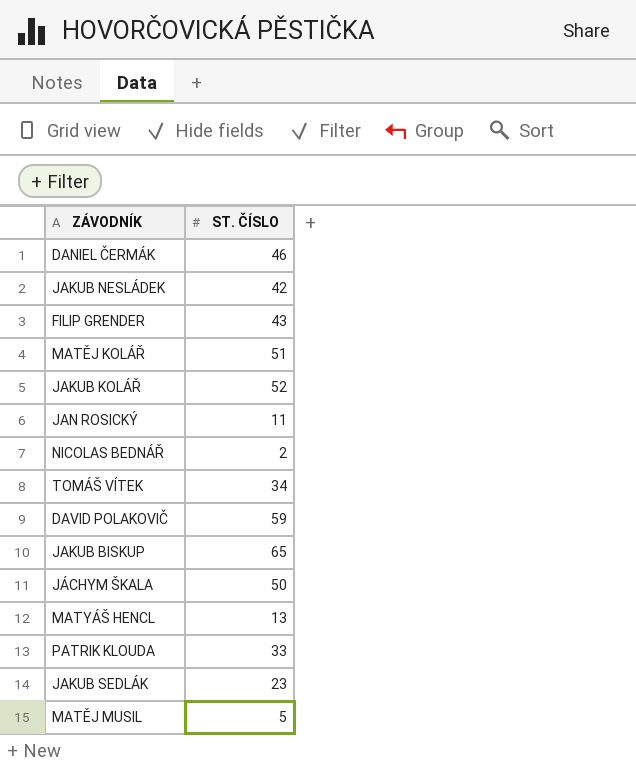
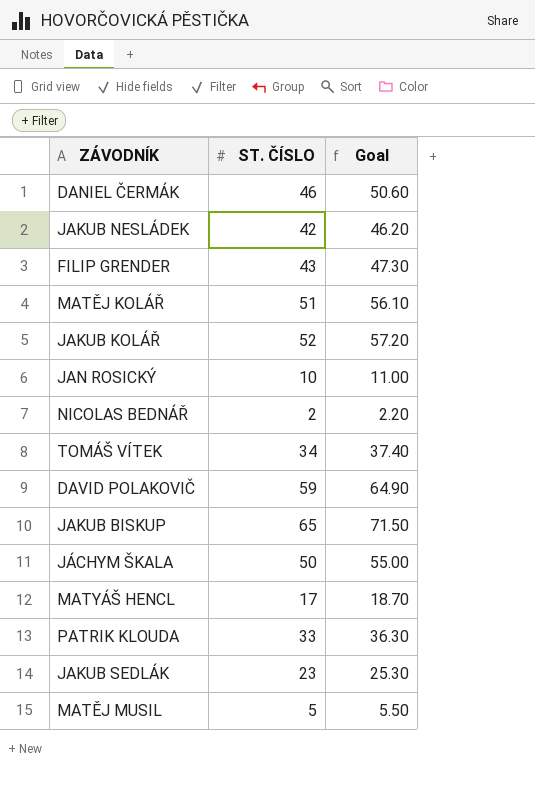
column Goal | formula: none -> [ST. ČÍSLO] * 1.1
JAN ROSICKÝ | ST. ČÍSLO: 11 -> 10
MATYÁŠ HENCL | ST. ČÍSLO: 13 -> 17

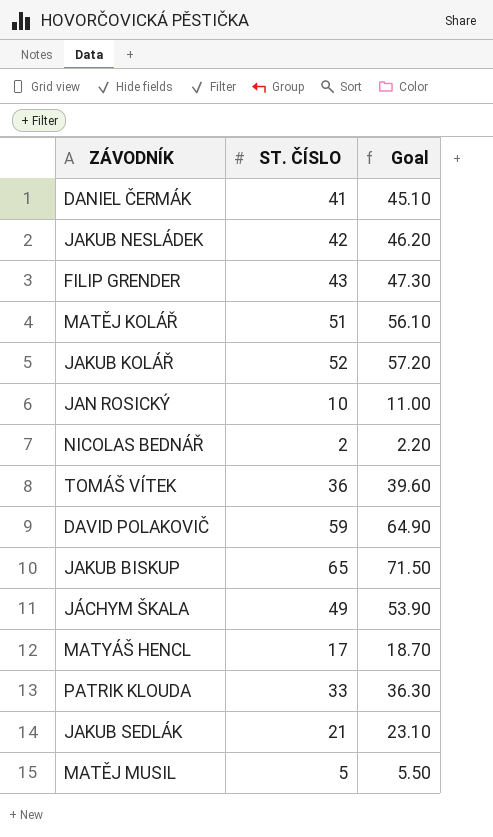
DANIEL ČERMÁK | ST. ČÍSLO: 46 -> 41
DANIEL ČERMÁK | Goal: 50.60 -> 45.10
TOMÁŠ VÍTEK | ST. ČÍSLO: 34 -> 36
TOMÁŠ VÍTEK | Goal: 37.40 -> 39.60
JÁCHYM ŠKALA | ST. ČÍSLO: 50 -> 49
JÁCHYM ŠKALA | Goal: 55.00 -> 53.90
JAKUB SEDLÁK | ST. ČÍSLO: 23 -> 21
JAKUB SEDLÁK | Goal: 25.30 -> 23.10

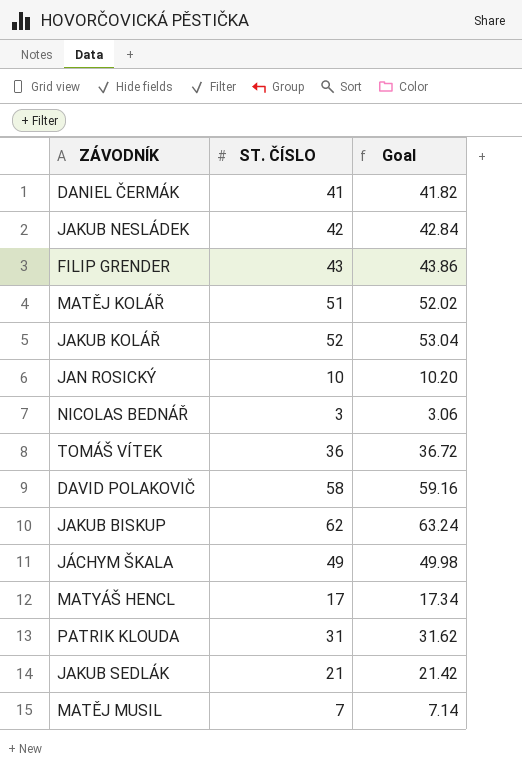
column Goal | formula: [ST. ČÍSLO] * 1.1 -> [ST. ČÍSLO] * 1.02
NICOLAS BEDNÁŘ | ST. ČÍSLO: 2 -> 3
DAVID POLAKOVIČ | ST. ČÍSLO: 59 -> 58
JAKUB BISKUP | ST. ČÍSLO: 65 -> 62
PATRIK KLOUDA | ST. ČÍSLO: 33 -> 31
MATĚJ MUSIL | ST. ČÍSLO: 5 -> 7

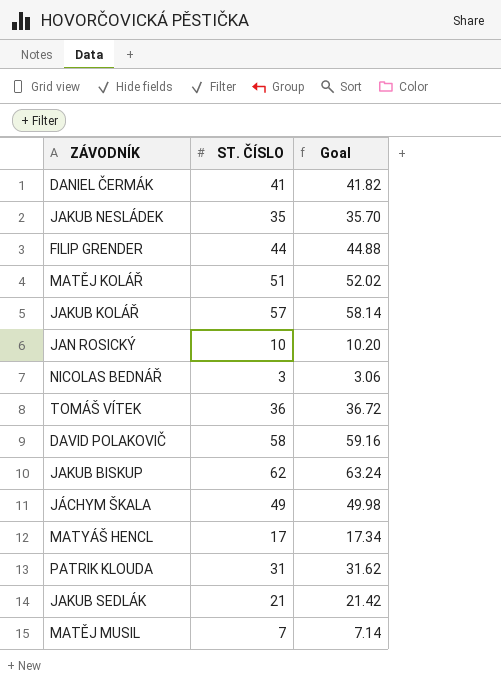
JAKUB NESLÁDEK | ST. ČÍSLO: 42 -> 35
JAKUB NESLÁDEK | Goal: 42.84 -> 35.70
FILIP GRENDER | ST. ČÍSLO: 43 -> 44
FILIP GRENDER | Goal: 43.86 -> 44.88
JAKUB KOLÁŘ | ST. ČÍSLO: 52 -> 57
JAKUB KOLÁŘ | Goal: 53.04 -> 58.14

